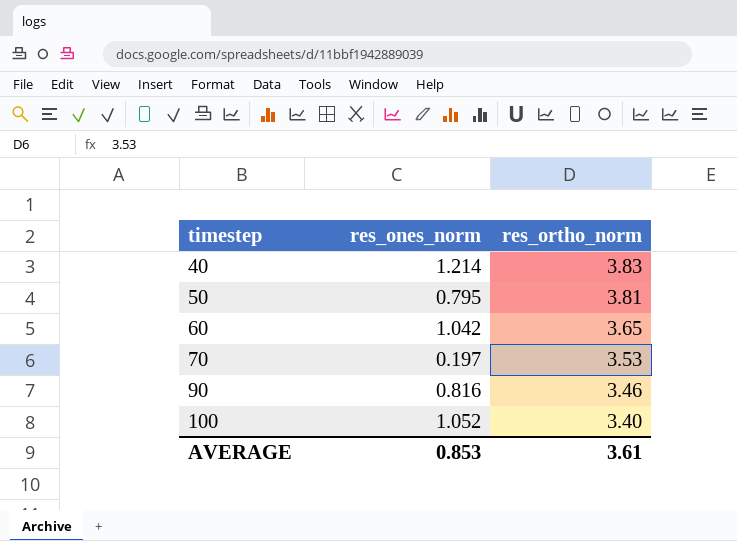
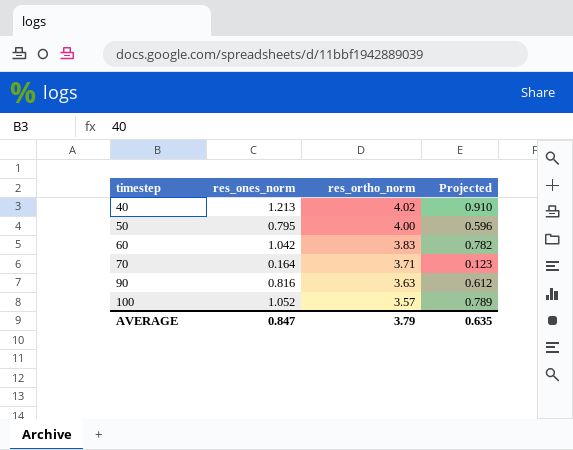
column Projected | formula: none -> [res_ones_norm] * 0.75
40 | res_ones_norm: 1.214 -> 1.213
40 | res_ortho_norm: 3.83 -> 4.02
50 | res_ortho_norm: 3.81 -> 4.00
60 | res_ortho_norm: 3.65 -> 3.83
70 | res_ones_norm: 0.197 -> 0.164
70 | res_ortho_norm: 3.53 -> 3.71
90 | res_ortho_norm: 3.46 -> 3.63
100 | res_ortho_norm: 3.40 -> 3.57
AVERAGE | res_ones_norm: 0.853 -> 0.847
AVERAGE | res_ortho_norm: 3.61 -> 3.79

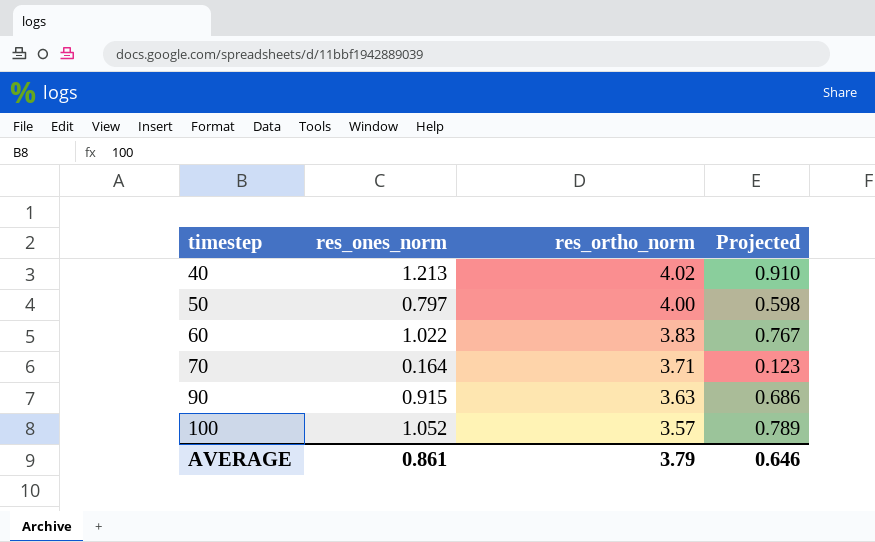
50 | res_ones_norm: 0.795 -> 0.797
50 | Projected: 0.596 -> 0.598
60 | res_ones_norm: 1.042 -> 1.022
60 | Projected: 0.782 -> 0.767
90 | res_ones_norm: 0.816 -> 0.915
90 | Projected: 0.612 -> 0.686
AVERAGE | res_ones_norm: 0.847 -> 0.861
AVERAGE | Projected: 0.635 -> 0.646

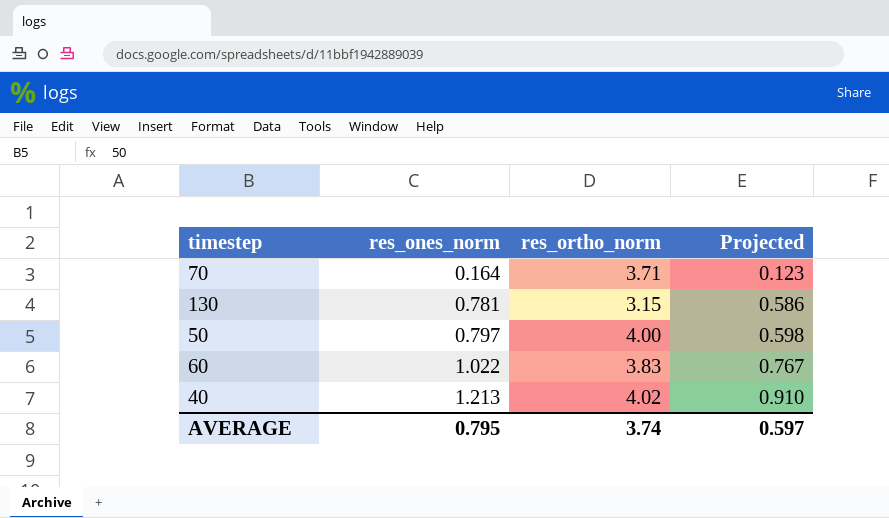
row order: timestep ascending -> res_ones_norm ascending
row 90: 0.915 | 3.63 | 0.686 -> none
row 100: 1.052 | 3.57 | 0.789 -> none
row 130: none -> 0.781 | 3.15 | 0.586
AVERAGE | res_ones_norm: 0.861 -> 0.795
AVERAGE | res_ortho_norm: 3.79 -> 3.74
AVERAGE | Projected: 0.646 -> 0.597

